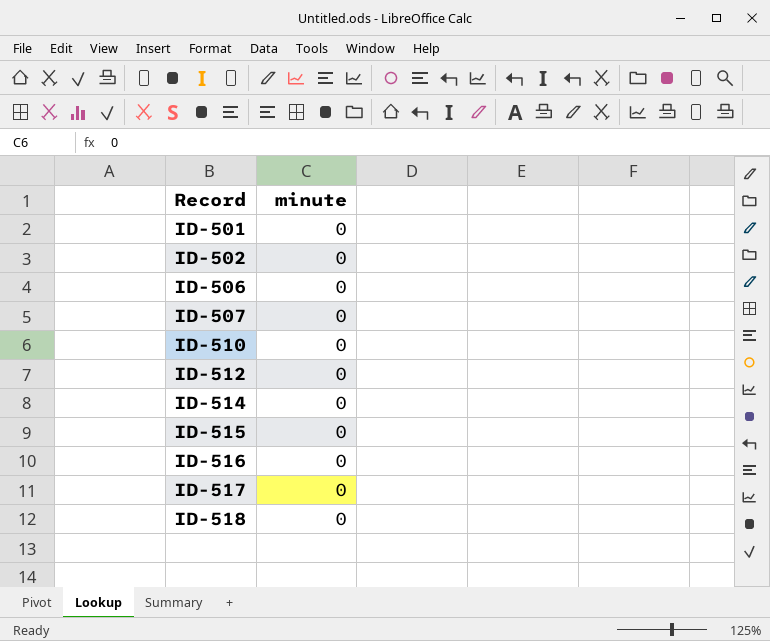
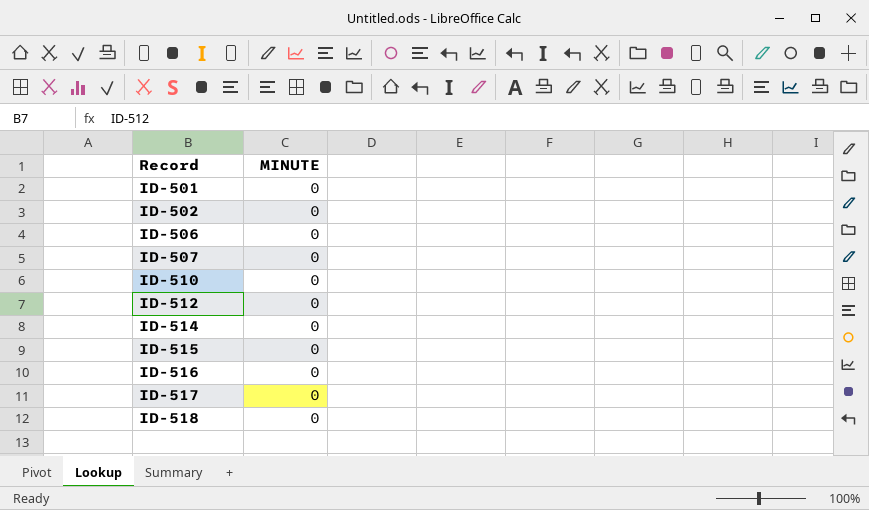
column name: minute -> MINUTE

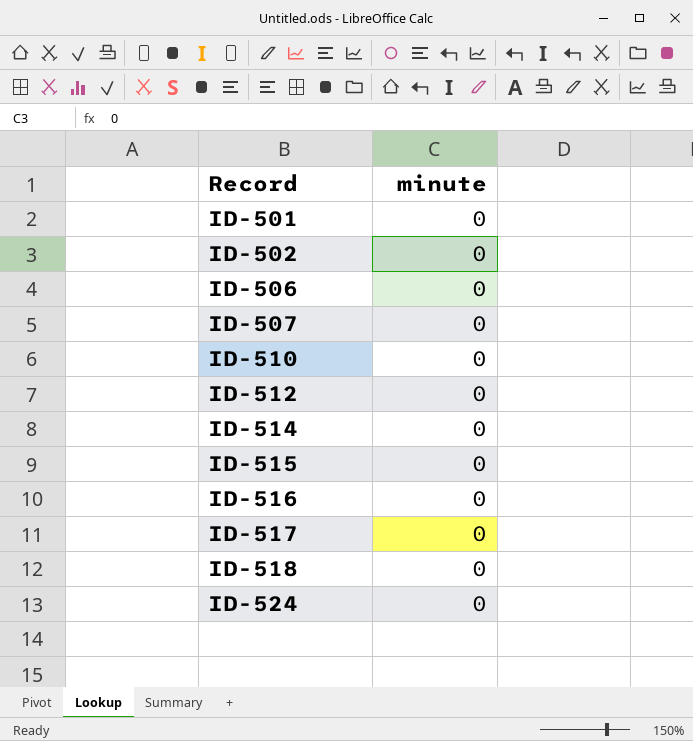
column name: MINUTE -> minute
row ID-524: none -> 0

